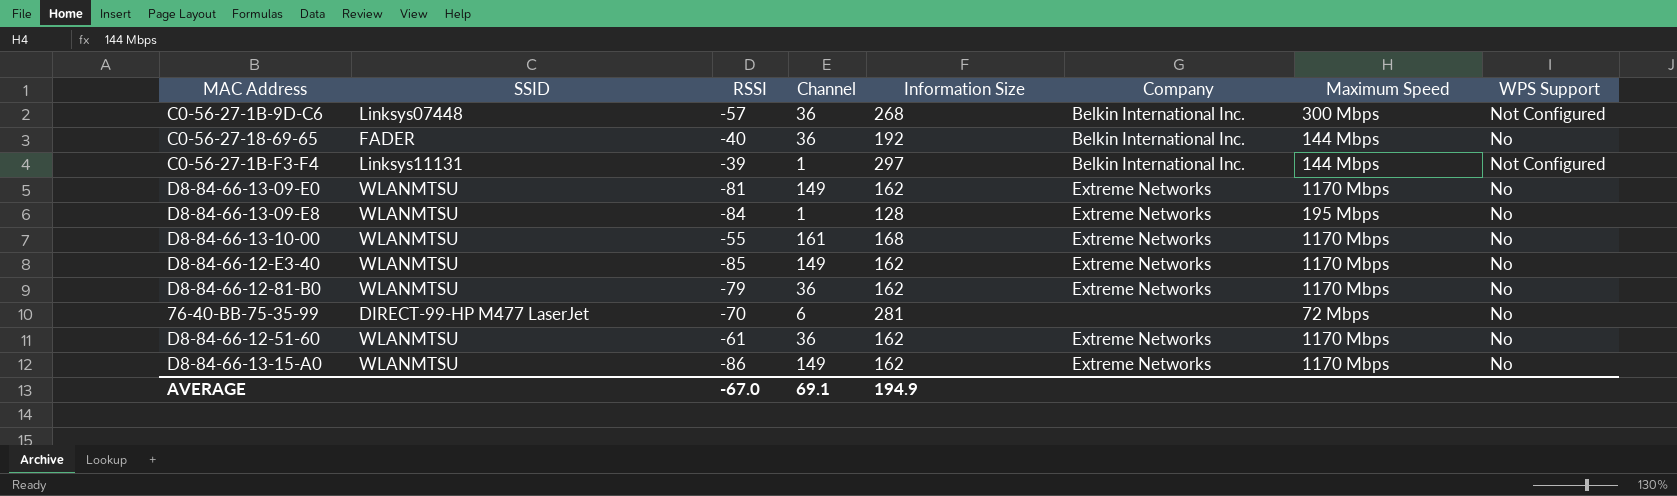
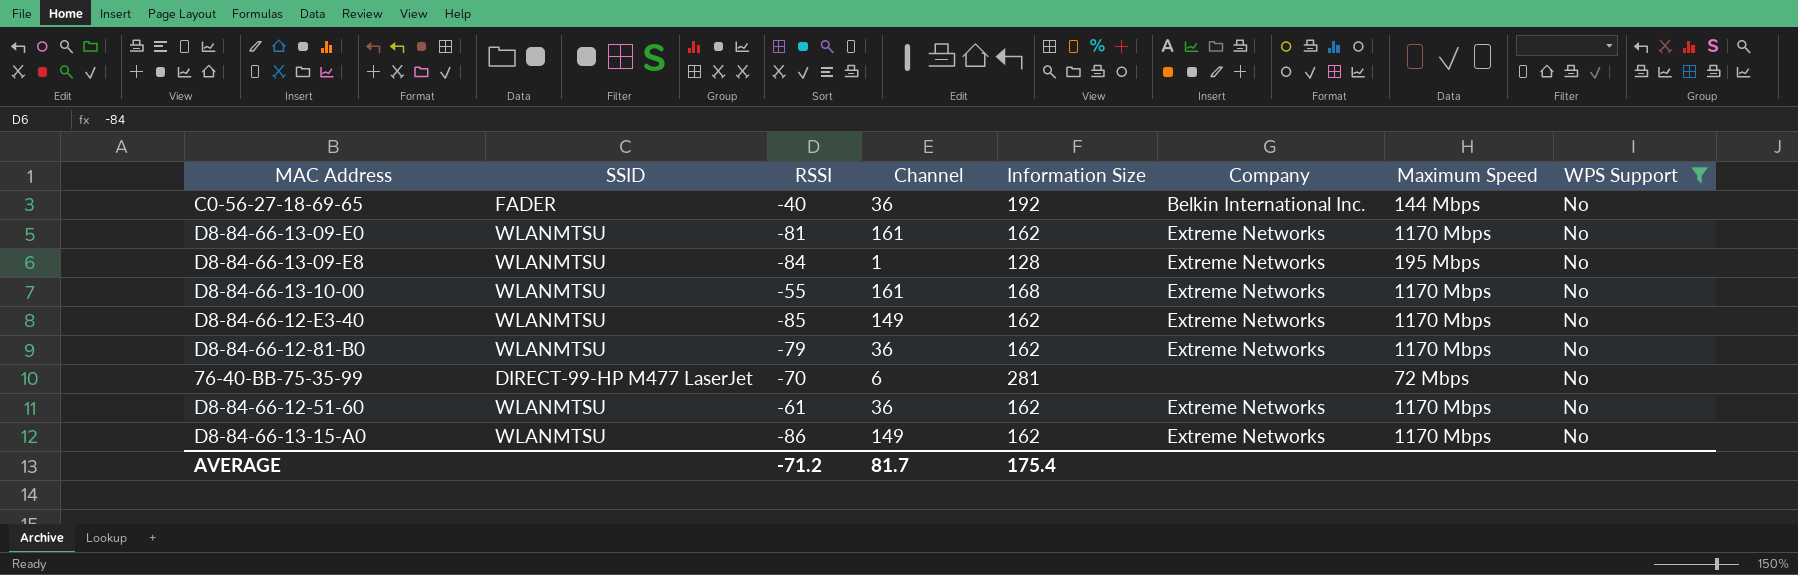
filter: none -> WPS Support = No
D8-84-66-13-09-E0 | Channel: 149 -> 161
AVERAGE | RSSI: -67.0 -> -71.2
AVERAGE | Channel: 69.1 -> 81.7
AVERAGE | Information Size: 194.9 -> 175.4

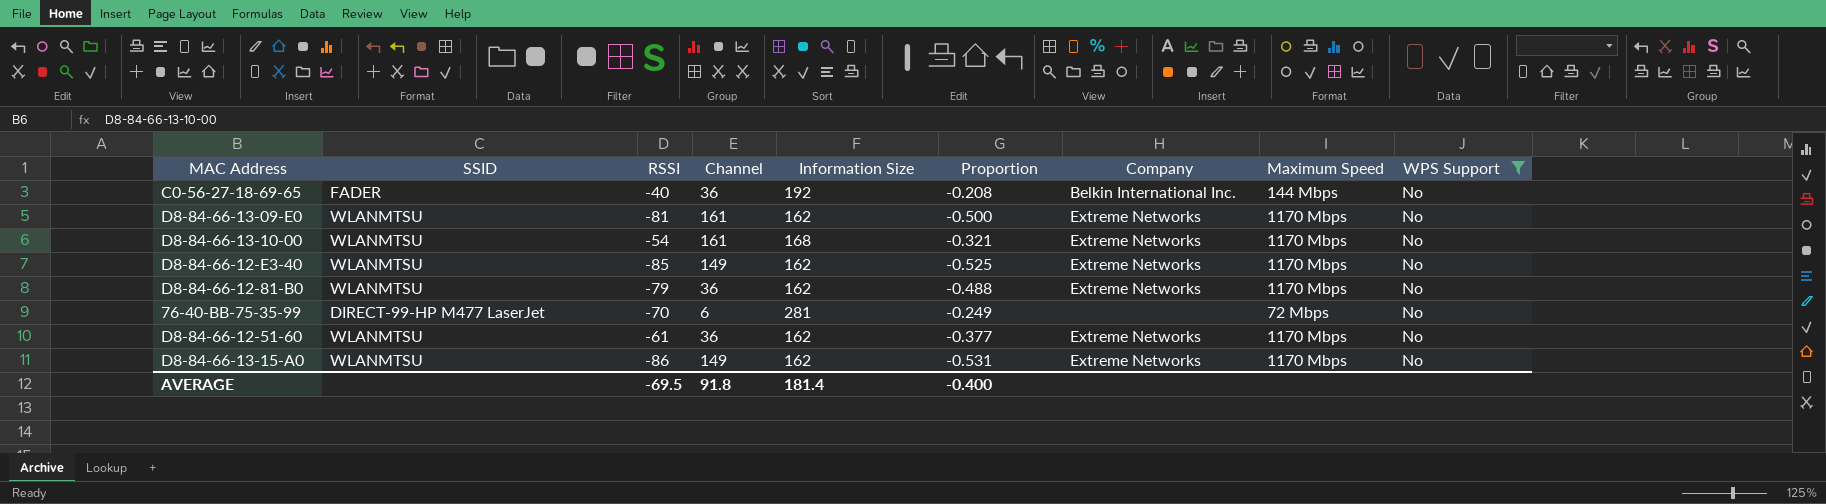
column Proportion | formula: none -> [RSSI] / [Information Size]
row D8-84-66-13-09-E8: WLANMTSU | -84 | 1 | 128 | Extreme Networks | 195 Mbps | No -> none
D8-84-66-13-10-00 | RSSI: -55 -> -54
AVERAGE | RSSI: -71.2 -> -69.5
AVERAGE | Channel: 81.7 -> 91.8
AVERAGE | Information Size: 175.4 -> 181.4

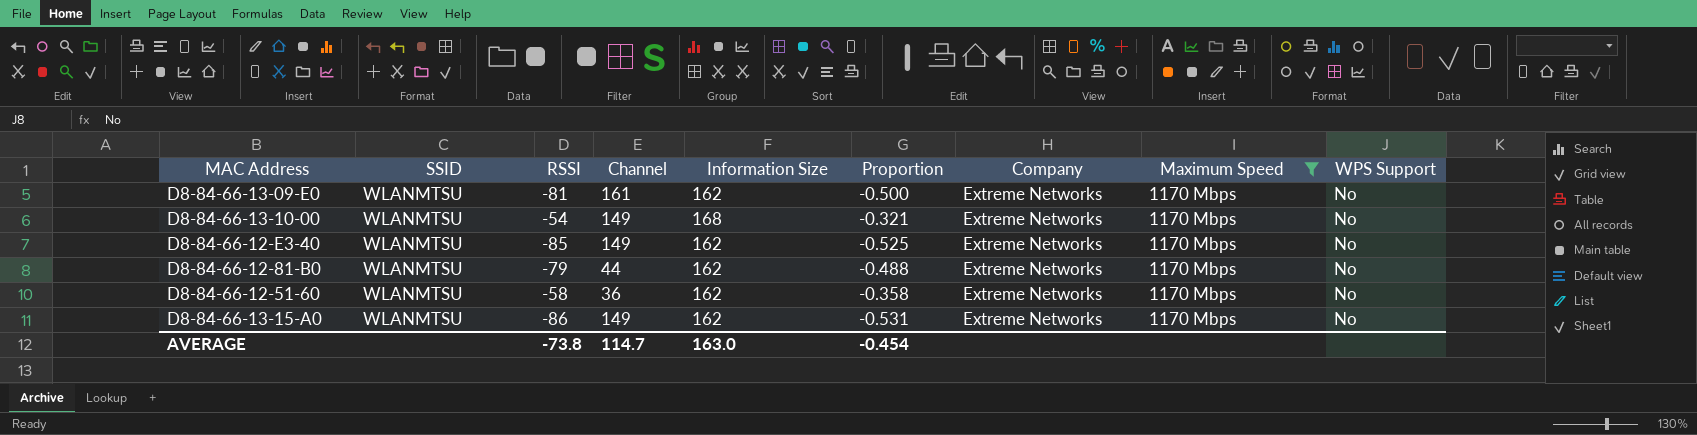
filter: WPS Support = No -> Maximum Speed = 1170 Mbps
D8-84-66-13-10-00 | Channel: 161 -> 149
D8-84-66-12-81-B0 | Channel: 36 -> 44
D8-84-66-12-51-60 | RSSI: -61 -> -58
D8-84-66-12-51-60 | Proportion: -0.377 -> -0.358
AVERAGE | RSSI: -69.5 -> -73.8
AVERAGE | Channel: 91.8 -> 114.7
AVERAGE | Information Size: 181.4 -> 163.0
AVERAGE | Proportion: -0.400 -> -0.454

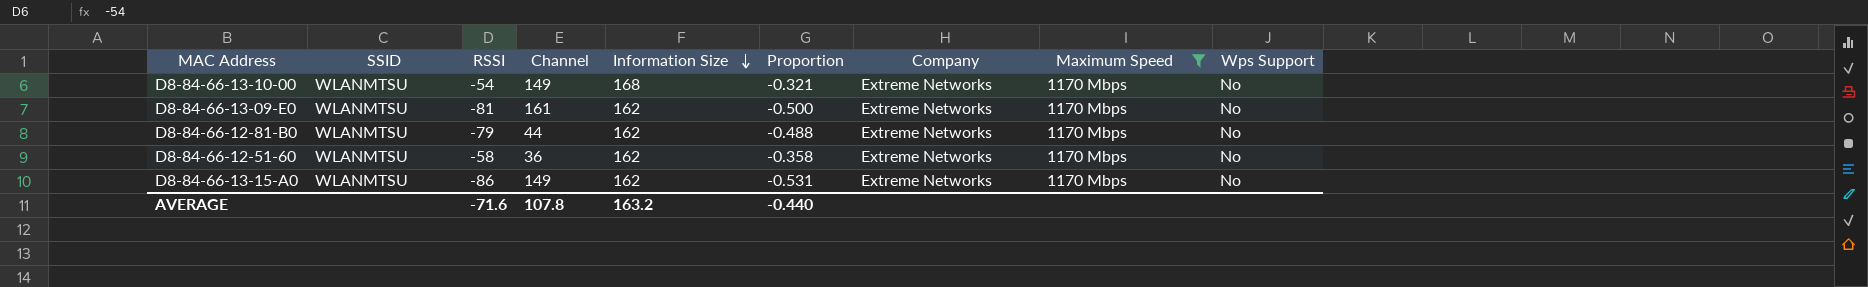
row order: none -> Information Size descending
column name: WPS Support -> Wps Support
row D8-84-66-12-E3-40: WLANMTSU | -85 | 149 | 162 | -0.525 | Extreme Networks | 1170 Mbps | No -> none
AVERAGE | RSSI: -73.8 -> -71.6
AVERAGE | Channel: 114.7 -> 107.8
AVERAGE | Information Size: 163.0 -> 163.2
AVERAGE | Proportion: -0.454 -> -0.440

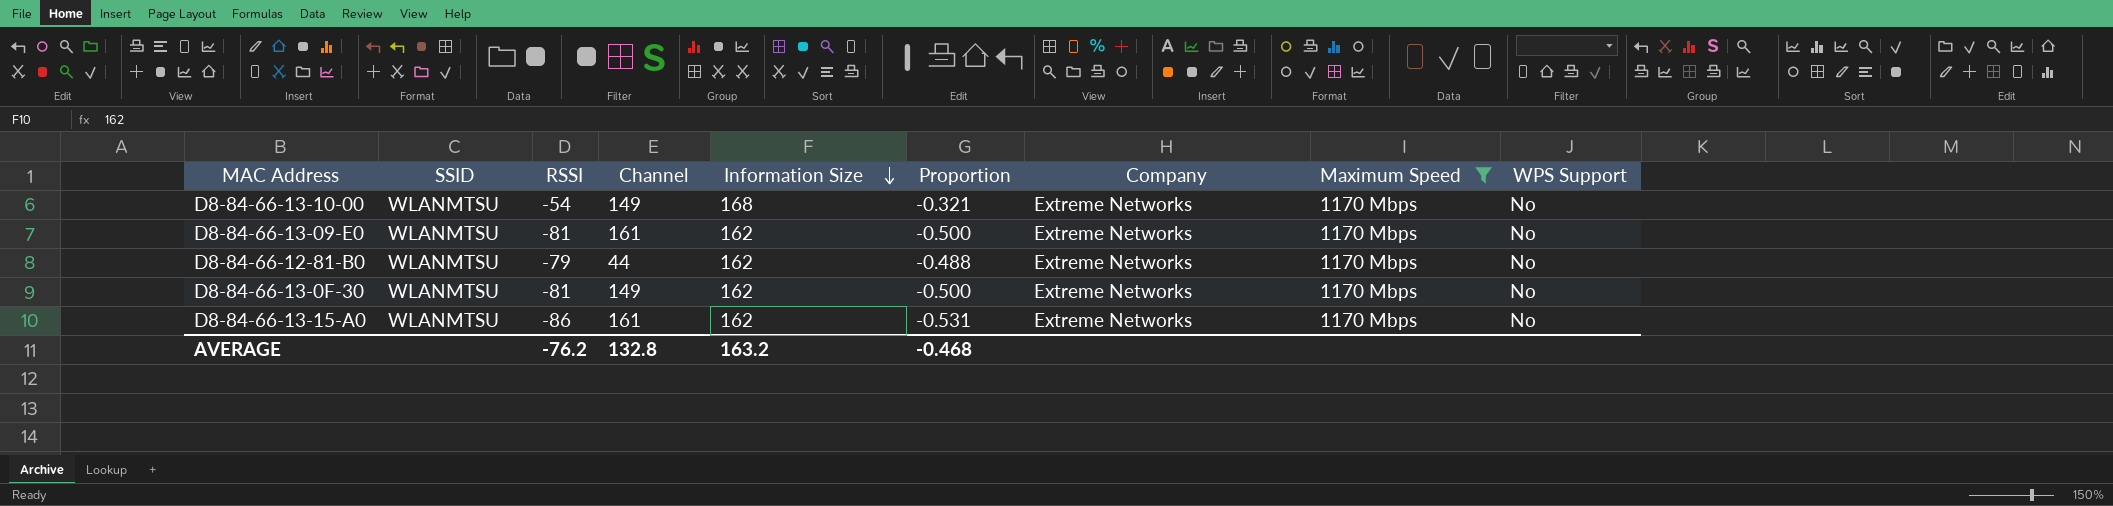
column name: Wps Support -> WPS Support
row D8-84-66-12-51-60: WLANMTSU | -58 | 36 | 162 | -0.358 | Extreme Networks | 1170 Mbps | No -> none
row D8-84-66-13-0F-30: none -> WLANMTSU | -81 | 149 | 162 | -0.500 | Extreme Networks | 1170 Mbps | No
D8-84-66-13-15-A0 | Channel: 149 -> 161
AVERAGE | RSSI: -71.6 -> -76.2
AVERAGE | Channel: 107.8 -> 132.8
AVERAGE | Proportion: -0.440 -> -0.468

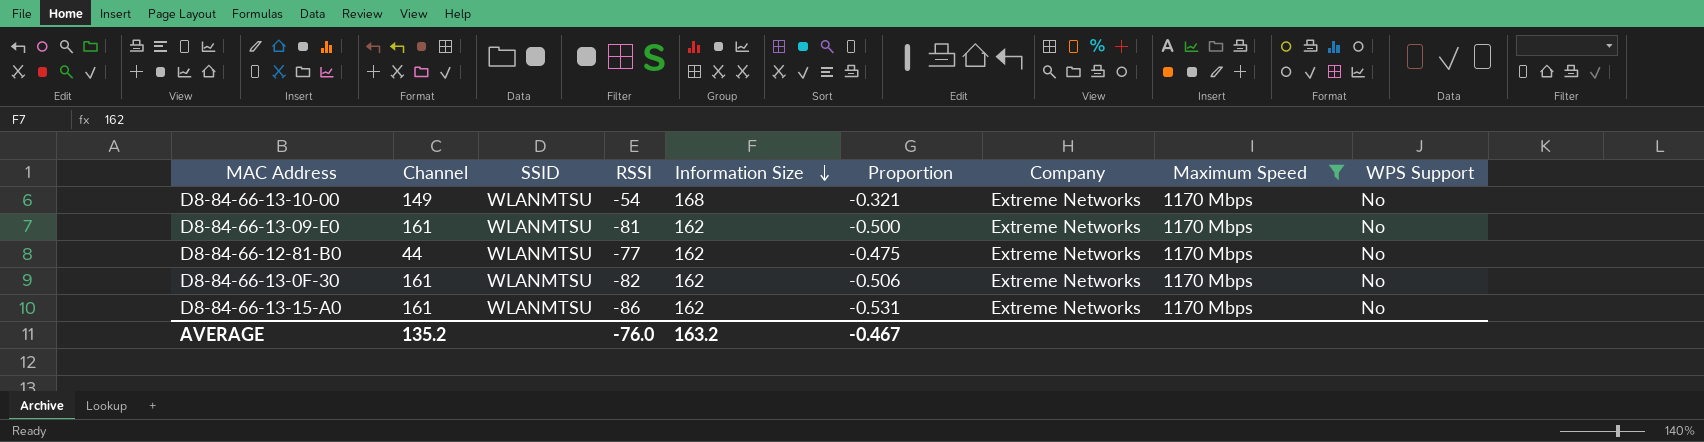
column Channel | position: 4 -> 2
D8-84-66-12-81-B0 | RSSI: -79 -> -77
D8-84-66-12-81-B0 | Proportion: -0.488 -> -0.475
D8-84-66-13-0F-30 | Channel: 149 -> 161
D8-84-66-13-0F-30 | RSSI: -81 -> -82
D8-84-66-13-0F-30 | Proportion: -0.500 -> -0.506
AVERAGE | Channel: 132.8 -> 135.2
AVERAGE | RSSI: -76.2 -> -76.0
AVERAGE | Proportion: -0.468 -> -0.467

